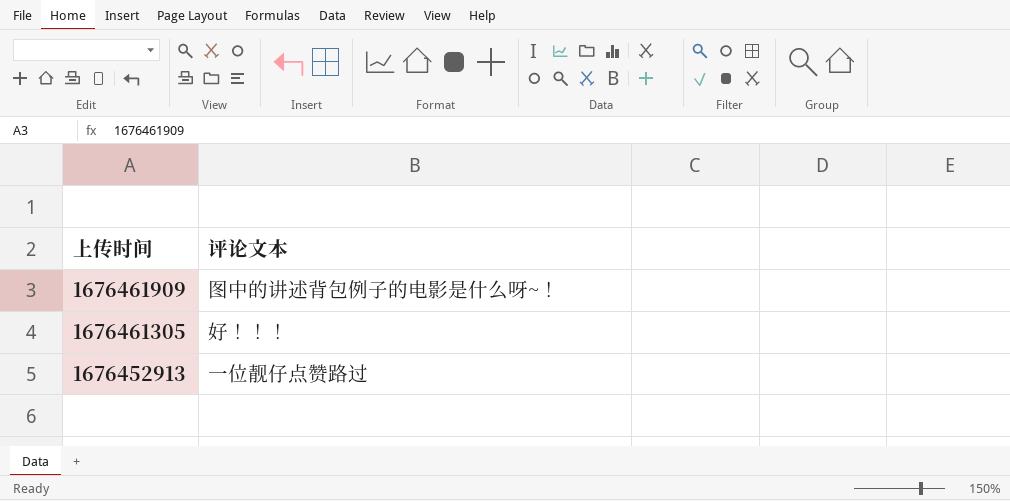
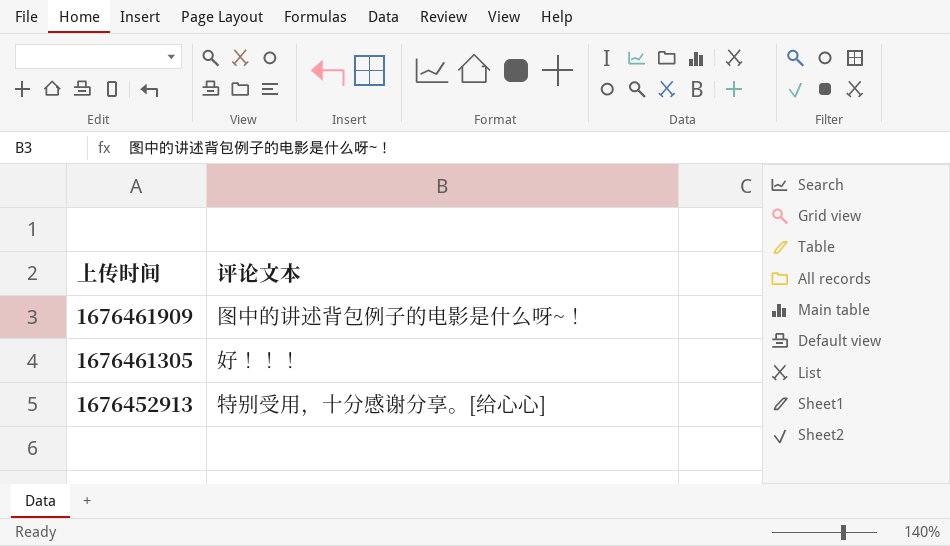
1676452913 | 评论文本: 一位靓仔点赞路过 -> 特别受用，十分感谢分享。[给心心]

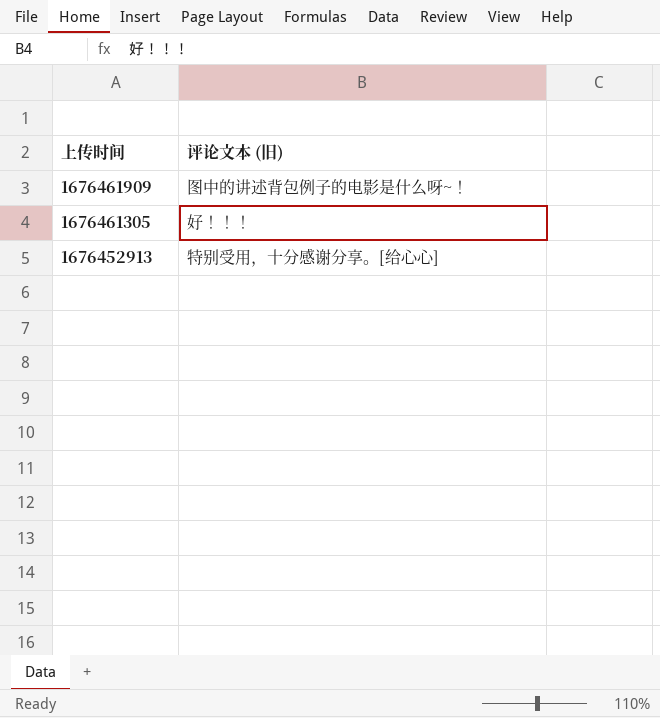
column name: 评论文本 -> 评论文本 (旧)

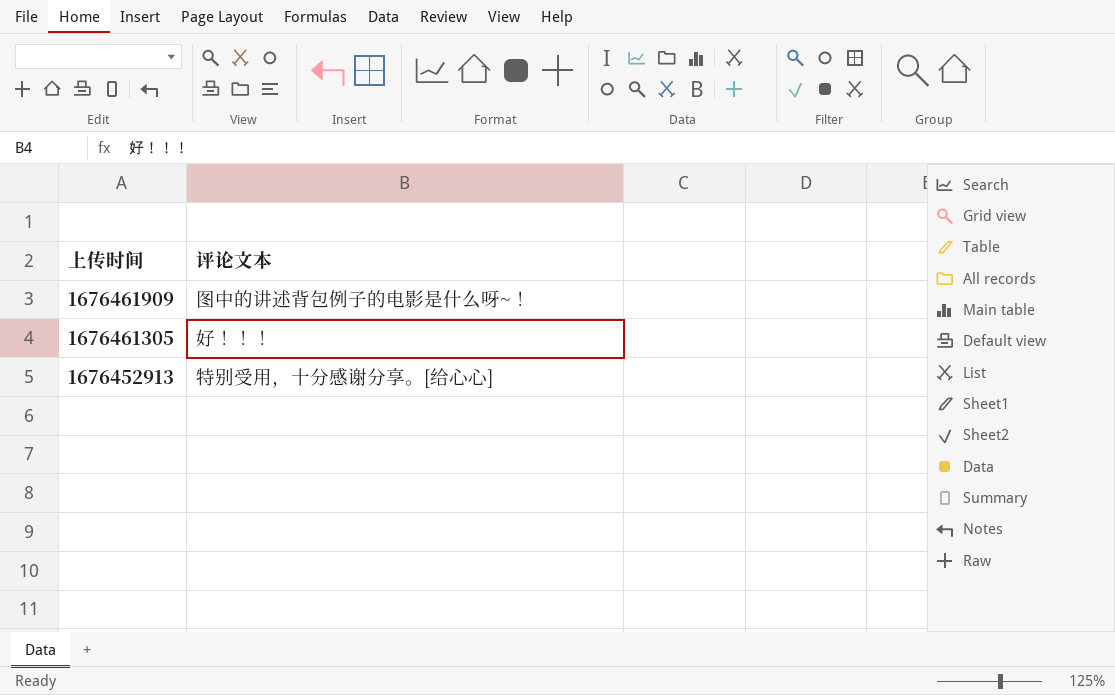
column name: 评论文本 (旧) -> 评论文本

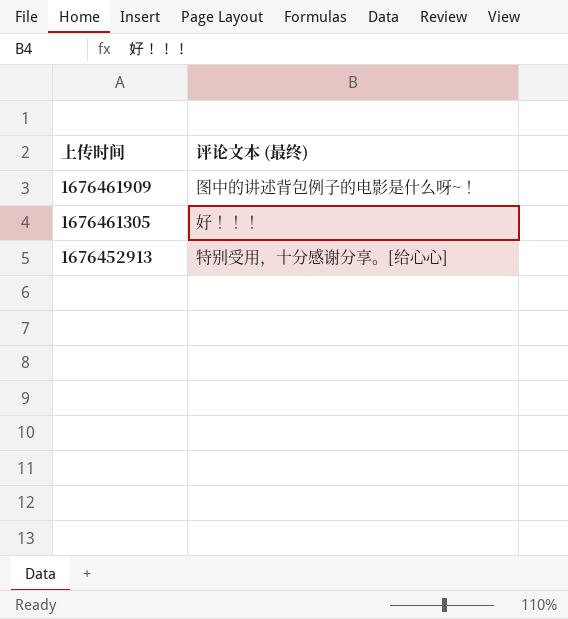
column name: 评论文本 -> 评论文本 (最终)

